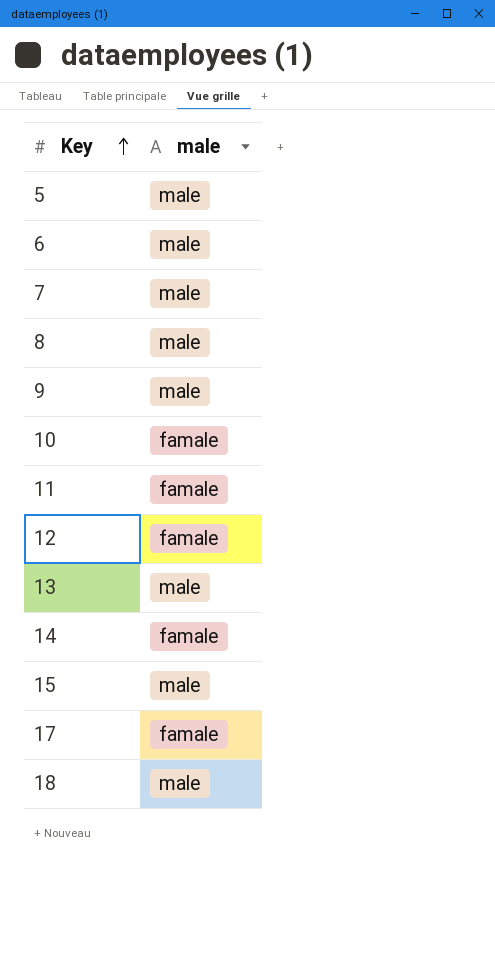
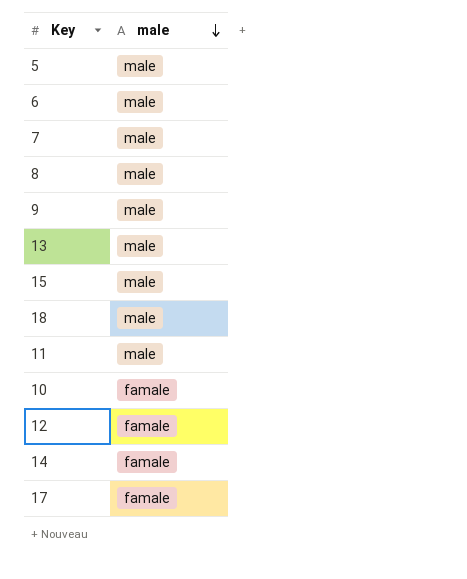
row order: Key ascending -> male descending
11 | male: famale -> male

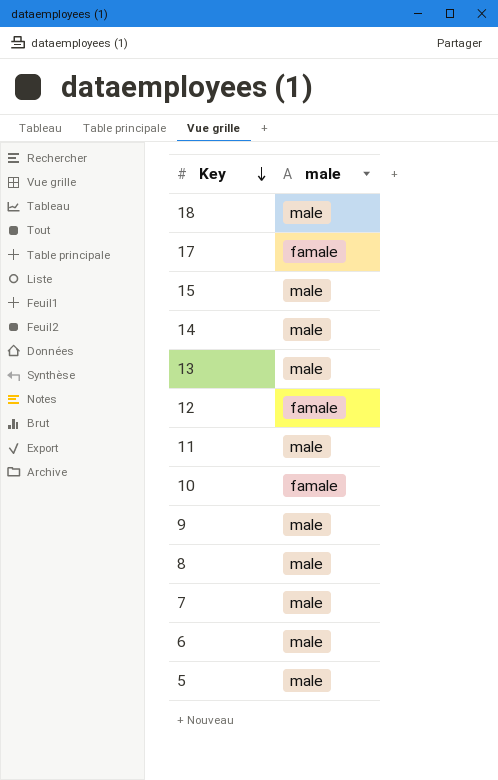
row order: male descending -> Key descending
14 | male: famale -> male

